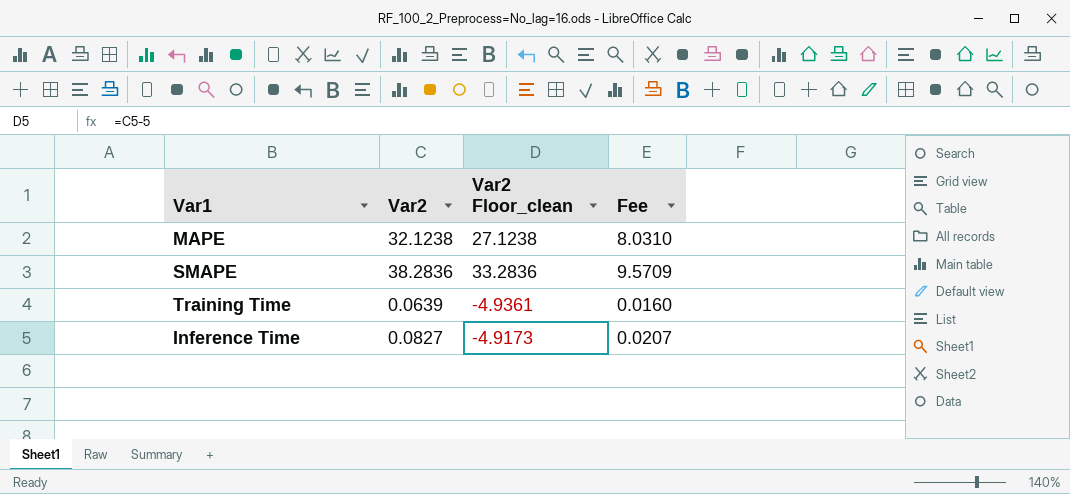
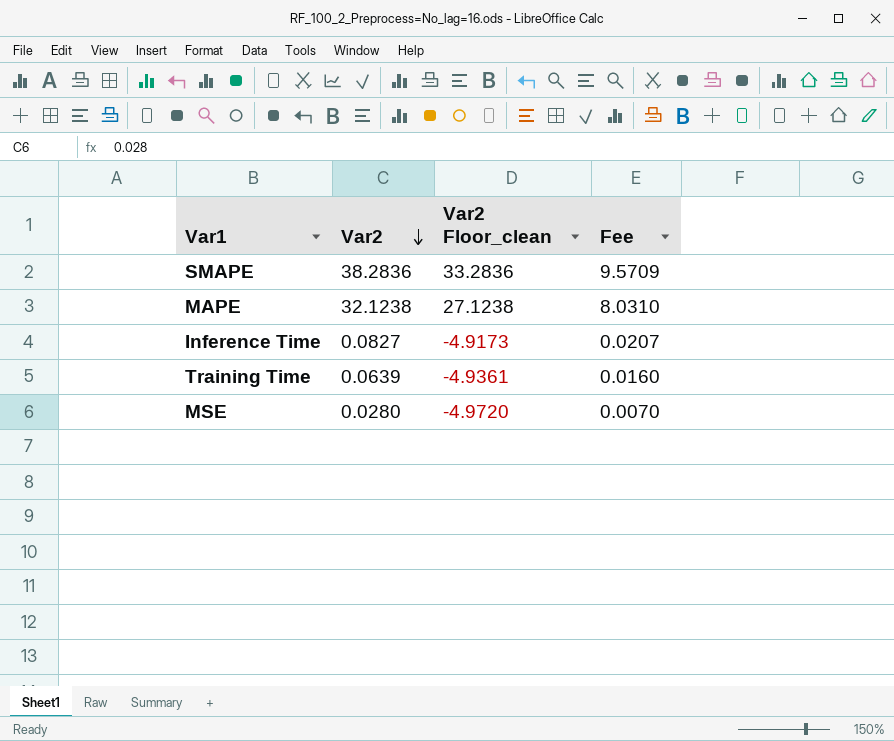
row order: none -> Var2 descending
row MSE: none -> 0.0280 | -4.9720 | 0.0070

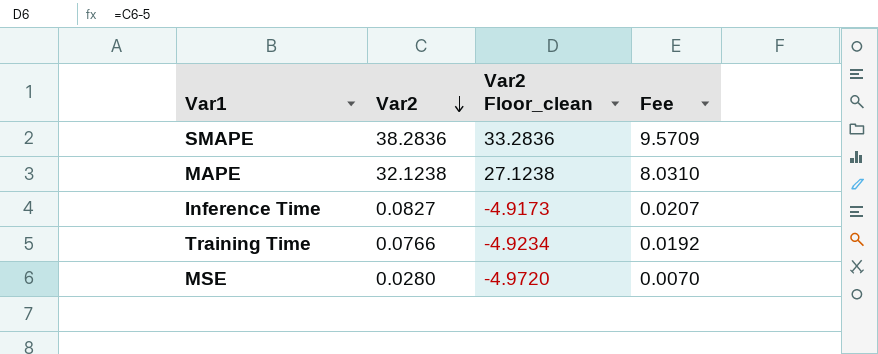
Training Time | Var2: 0.0639 -> 0.0766
Training Time | Var2 Floor_clean: -4.9361 -> -4.9234
Training Time | Fee: 0.0160 -> 0.0192

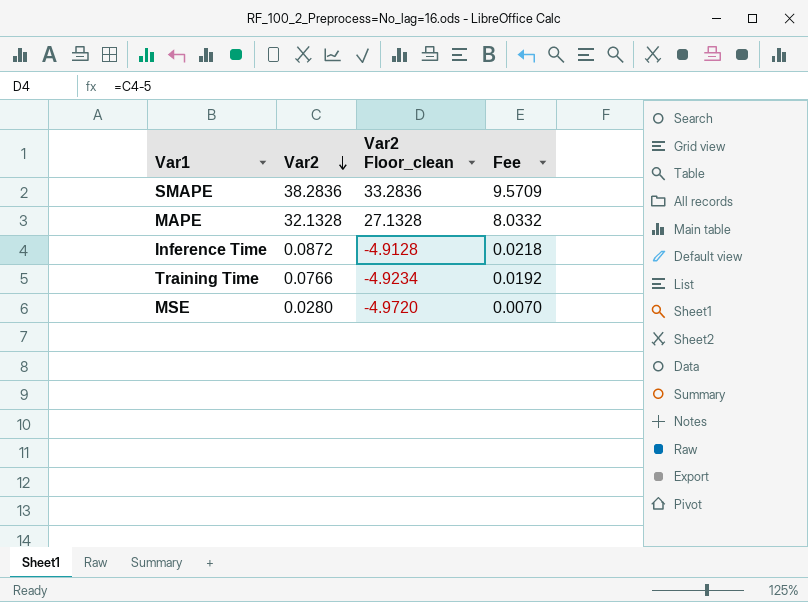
MAPE | Var2: 32.1238 -> 32.1328
MAPE | Var2 Floor_clean: 27.1238 -> 27.1328
MAPE | Fee: 8.0310 -> 8.0332
Inference Time | Var2: 0.0827 -> 0.0872
Inference Time | Var2 Floor_clean: -4.9173 -> -4.9128
Inference Time | Fee: 0.0207 -> 0.0218

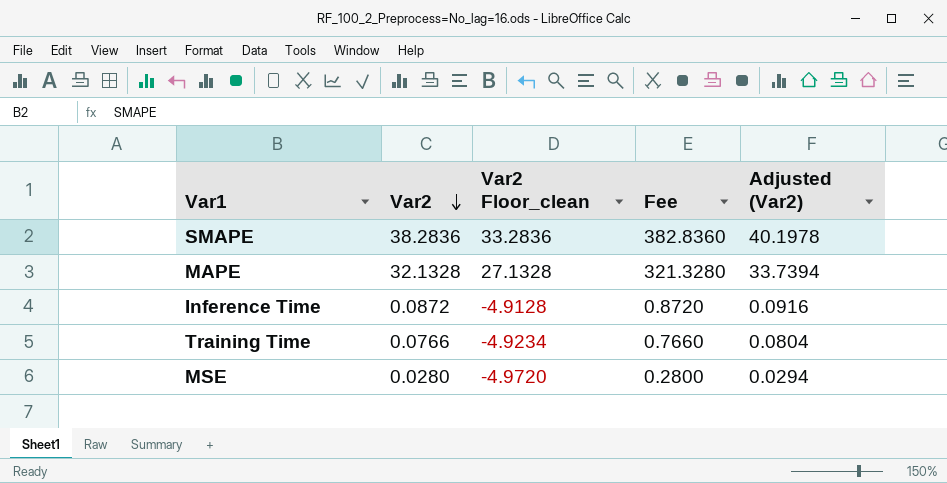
column Fee | formula: [Var2] * 0.25 -> [Var2] * 10
column Adjusted (Var2) | formula: none -> [Var2] * 1.05

